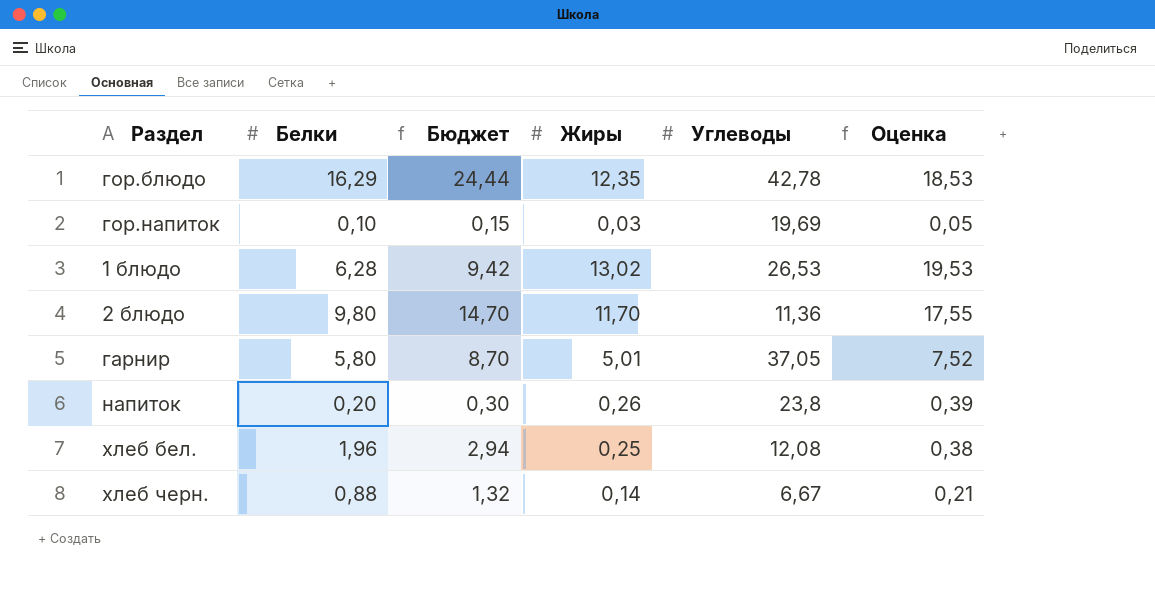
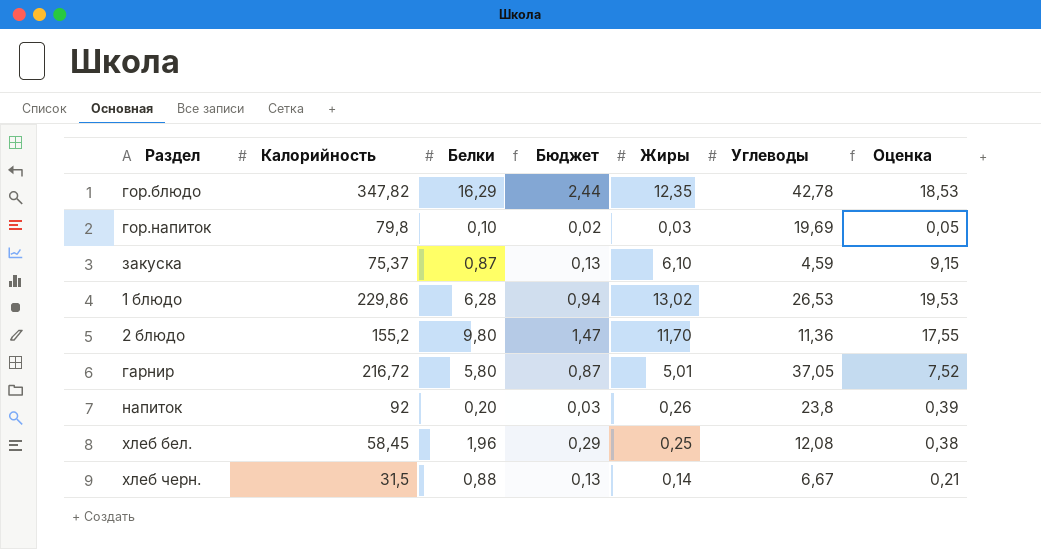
column Калорийность | position: none -> 2
column Бюджет | formula: [Белки] * 1,5 -> [Белки] * 0,15
row закуска: none -> 75,37 | 0,87 | 0,13 | 6,10 | 4,59 | 9,15

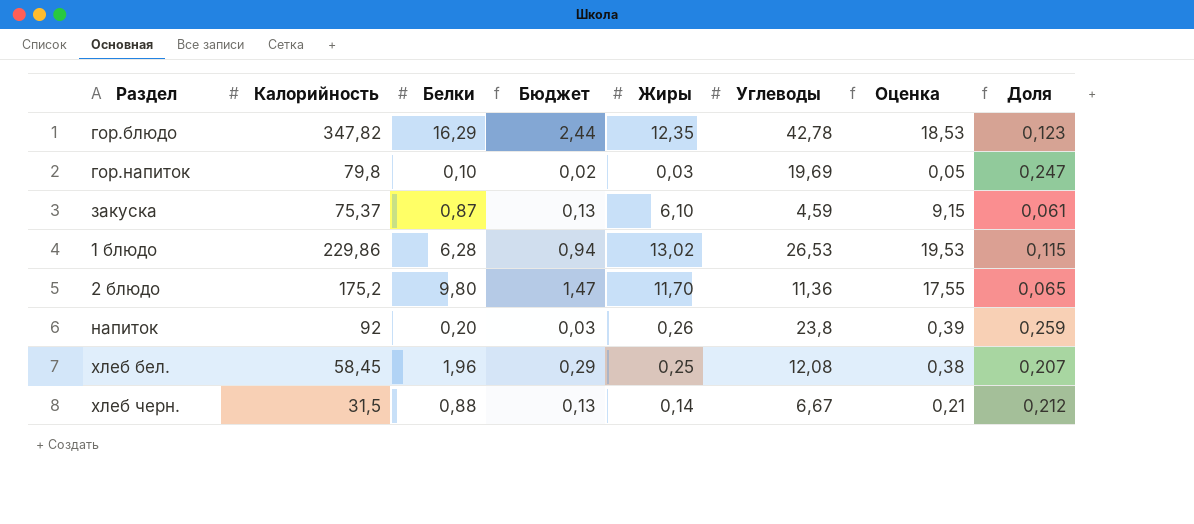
column Доля | formula: none -> [Углеводы] / [Калорийность]
row гарнир: 216,72 | 5,80 | 0,87 | 5,01 | 37,05 | 7,52 -> none
2 блюдо | Калорийность: 155,2 -> 175,2

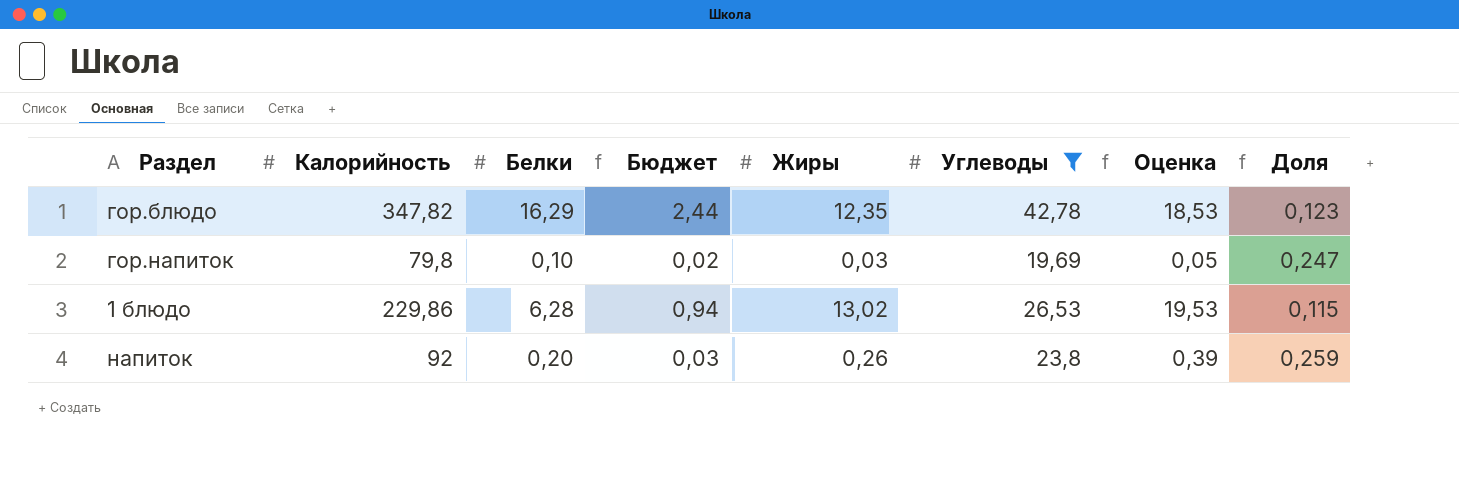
filter: none -> Углеводы >= 19,69

